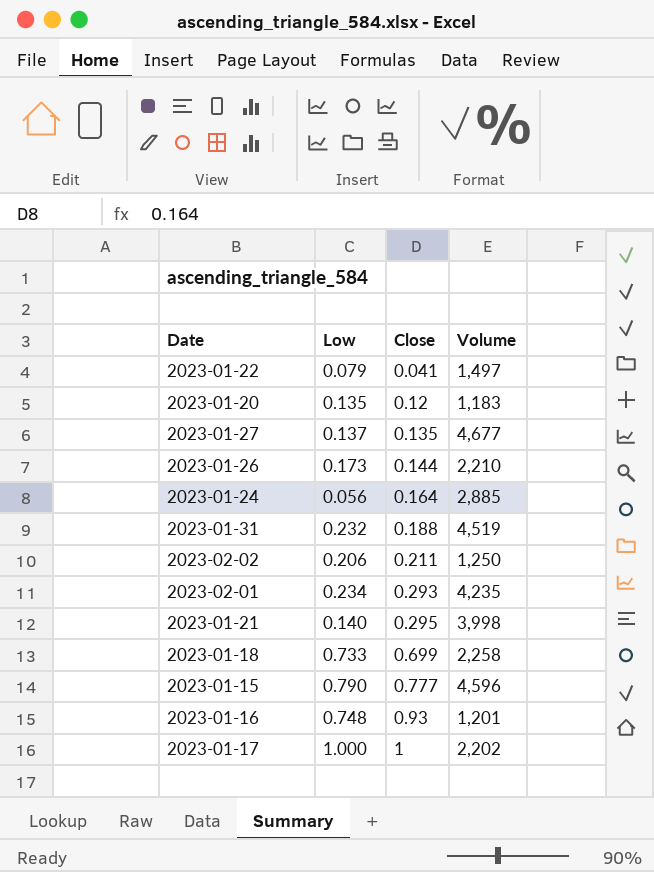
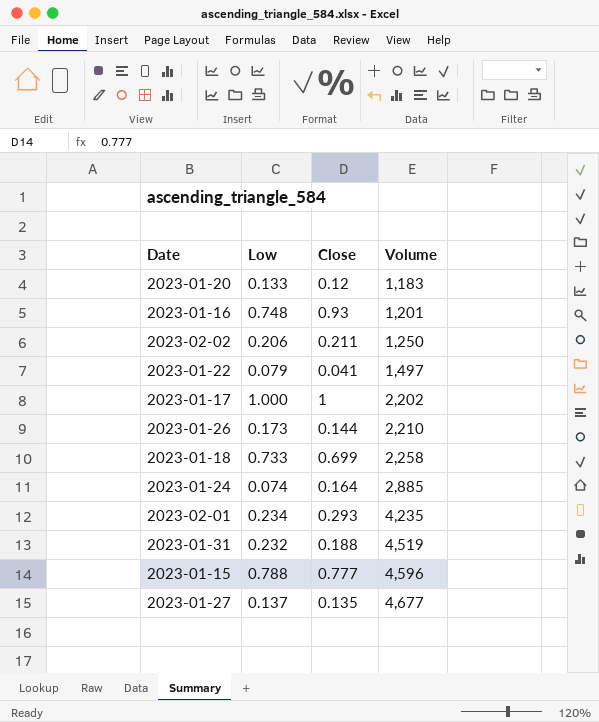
row order: Close ascending -> Volume ascending
row 2023-01-21: 0.140 | 0.295 | 3,998 -> none
2023-01-20 | Low: 0.135 -> 0.133
2023-01-24 | Low: 0.056 -> 0.074
2023-01-15 | Low: 0.790 -> 0.788

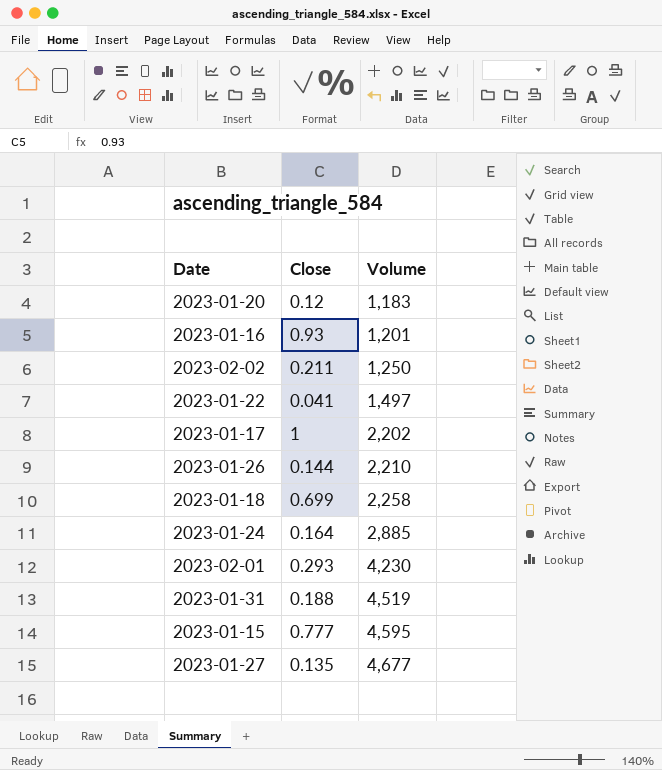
column Low | position: 2 -> none
2023-02-01 | Volume: 4,235 -> 4,230
2023-01-15 | Volume: 4,596 -> 4,595

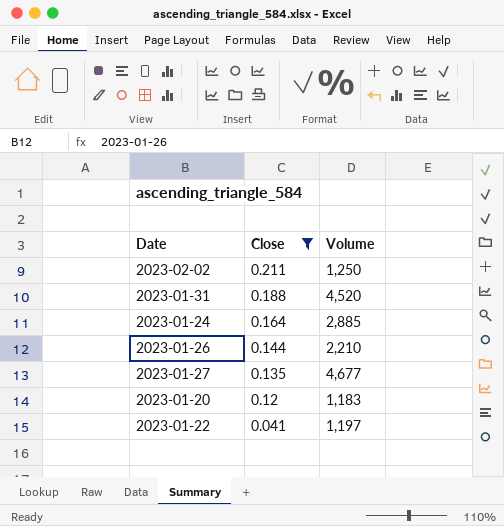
filter: none -> Close <= 0.211
row order: Volume ascending -> Close descending
2023-01-31 | Volume: 4,519 -> 4,520
2023-01-22 | Volume: 1,497 -> 1,197

